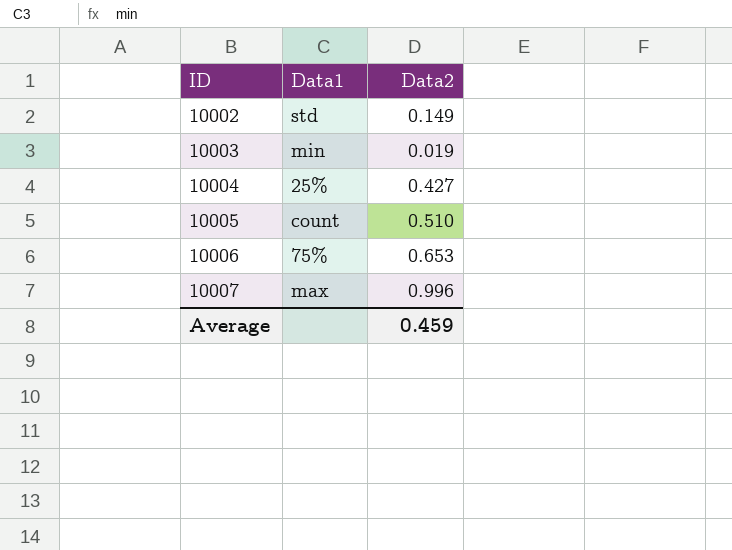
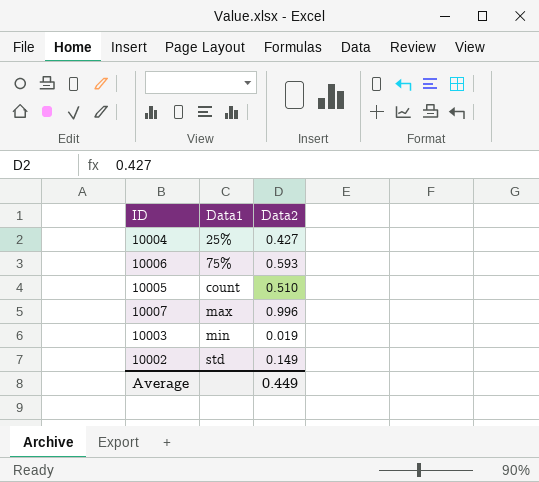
row order: ID ascending -> Data1 ascending
10006 | Data2: 0.653 -> 0.593
Average | Data2: 0.459 -> 0.449

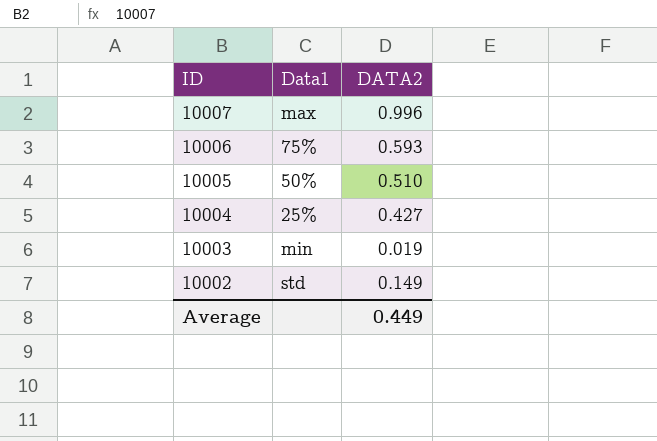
row order: Data1 ascending -> ID descending
column name: Data2 -> DATA2
10005 | Data1: count -> 50%

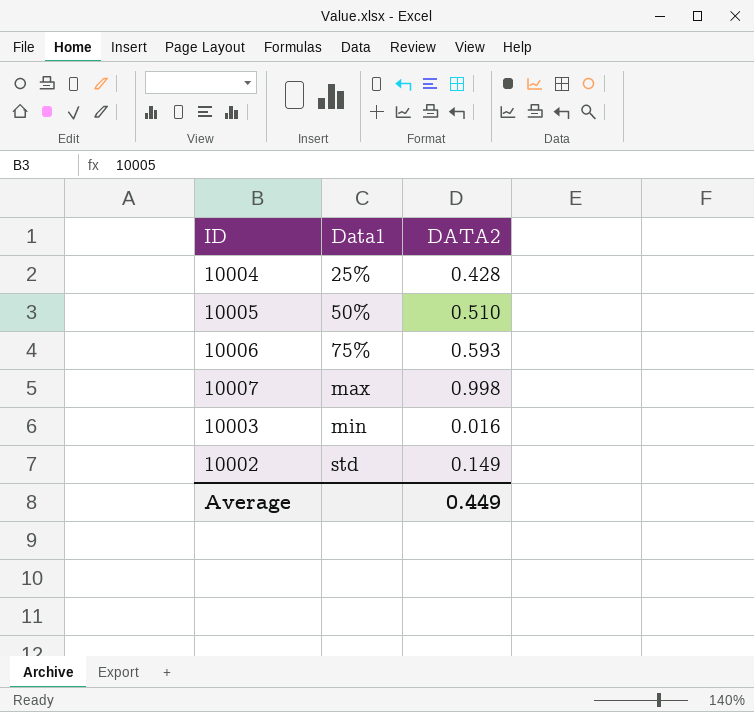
row order: ID descending -> Data1 ascending
10004 | DATA2: 0.427 -> 0.428
10007 | DATA2: 0.996 -> 0.998
10003 | DATA2: 0.019 -> 0.016

